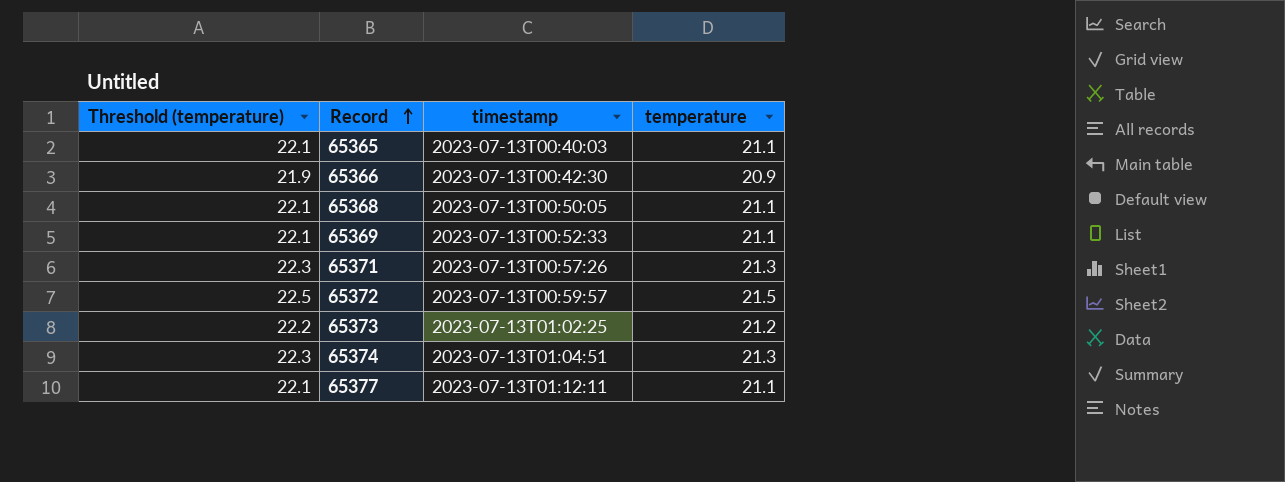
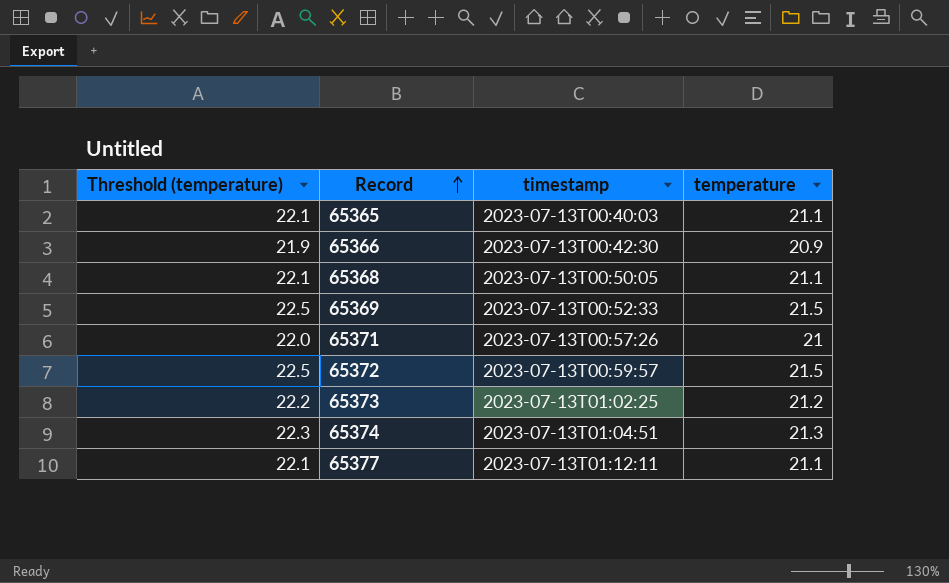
65369 | Threshold (temperature): 22.1 -> 22.5
65369 | temperature: 21.1 -> 21.5
65371 | Threshold (temperature): 22.3 -> 22.0
65371 | temperature: 21.3 -> 21

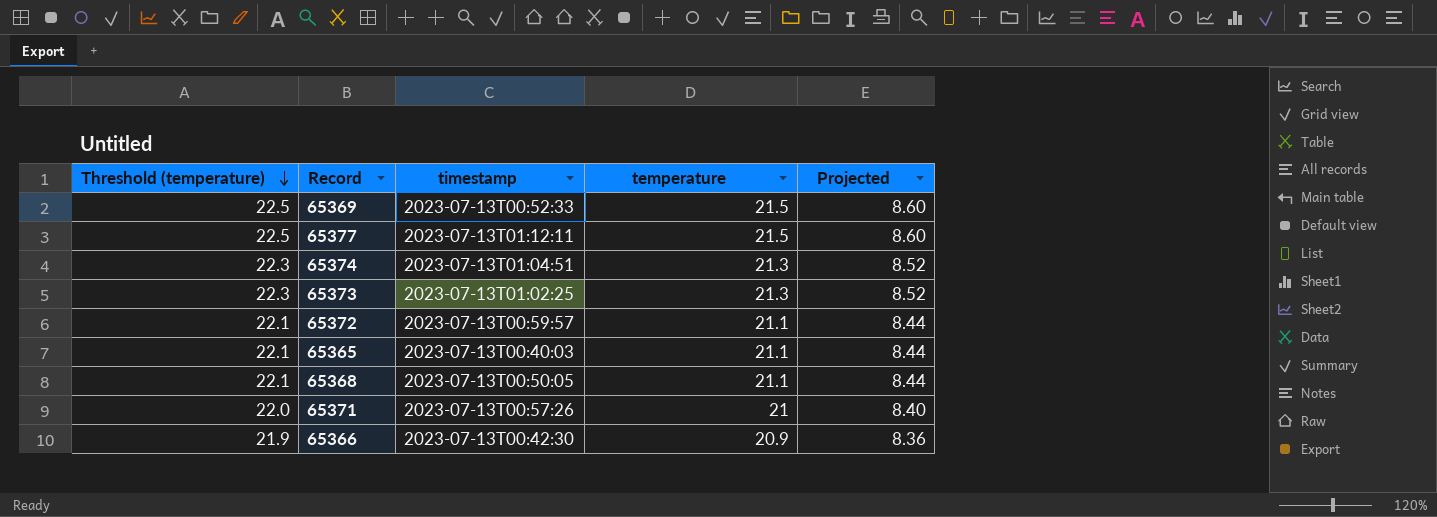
row order: Record ascending -> Threshold (temperature) descending
column Projected | formula: none -> [temperature] * 0.4
65377 | Threshold (temperature): 22.1 -> 22.5
65377 | temperature: 21.1 -> 21.5
65373 | Threshold (temperature): 22.2 -> 22.3
65373 | temperature: 21.2 -> 21.3
65372 | Threshold (temperature): 22.5 -> 22.1
65372 | temperature: 21.5 -> 21.1

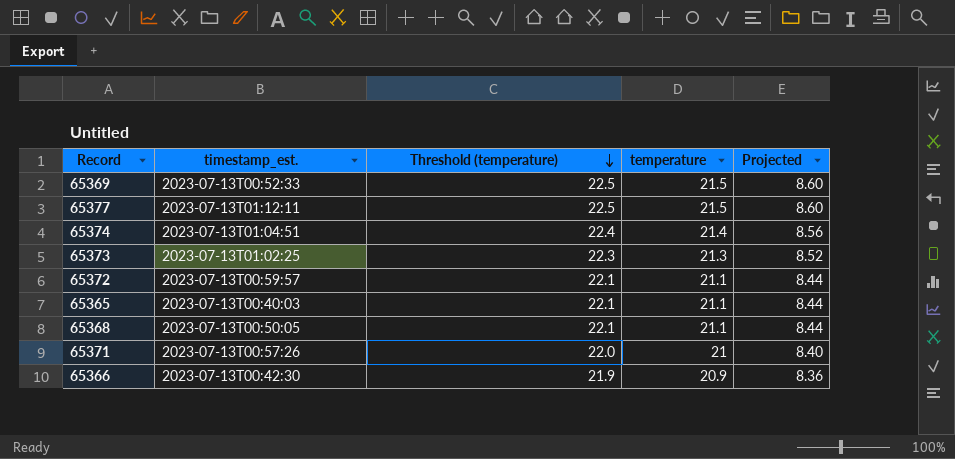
column name: timestamp -> timestamp_est.
column Threshold (temperature) | position: 1 -> 3
65374 | Threshold (temperature): 22.3 -> 22.4
65374 | temperature: 21.3 -> 21.4
65374 | Projected: 8.52 -> 8.56

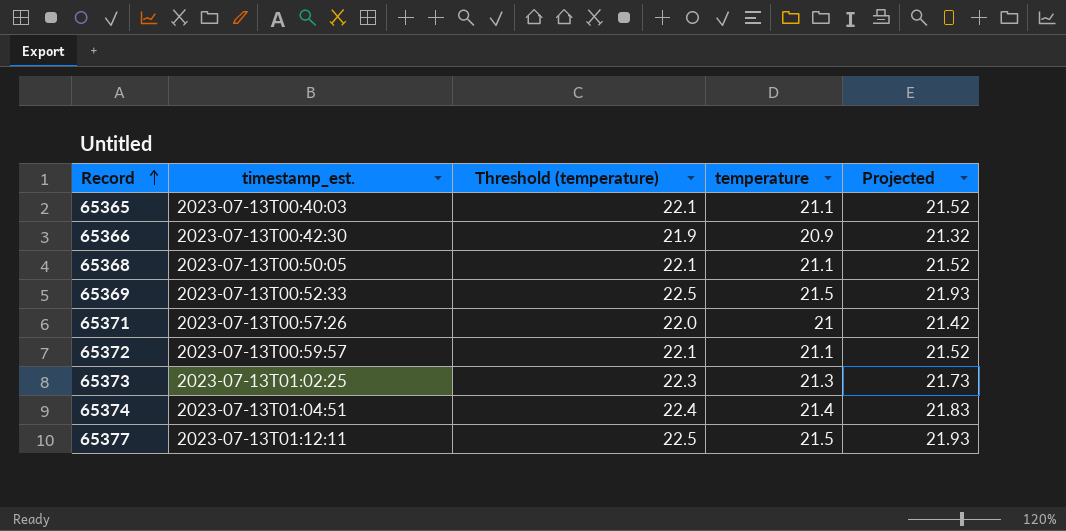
row order: Threshold (temperature) descending -> Record ascending
column Projected | formula: [temperature] * 0.4 -> [temperature] * 1.02

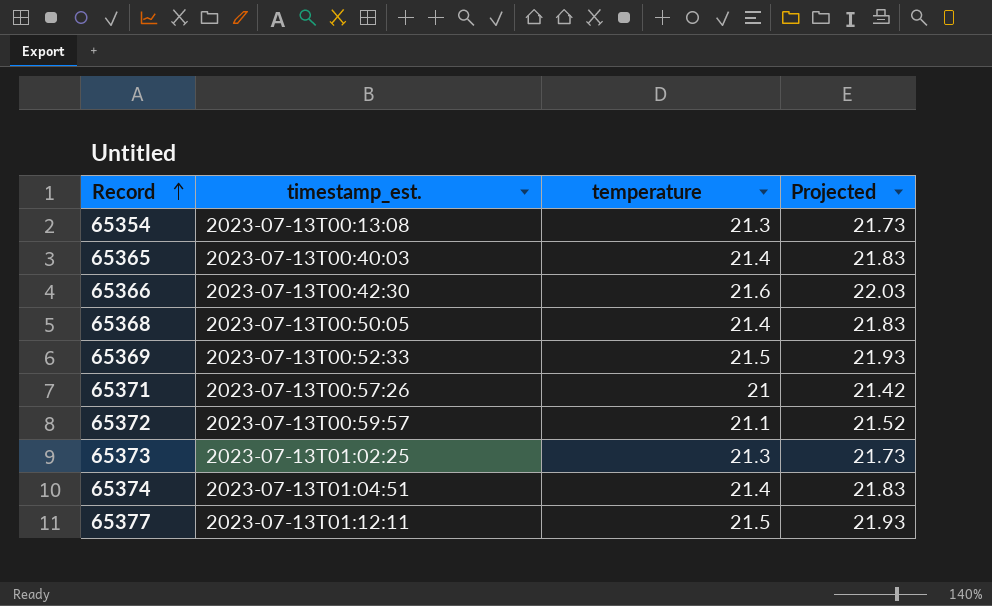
column Threshold (temperature) | formula: [temperature] + 1 -> none
row 65354: none -> 2023-07-13T00:13:08 | 21.3 | 21.73
65365 | temperature: 21.1 -> 21.4
65365 | Projected: 21.52 -> 21.83
65366 | temperature: 20.9 -> 21.6
65366 | Projected: 21.32 -> 22.03
65368 | temperature: 21.1 -> 21.4
65368 | Projected: 21.52 -> 21.83

